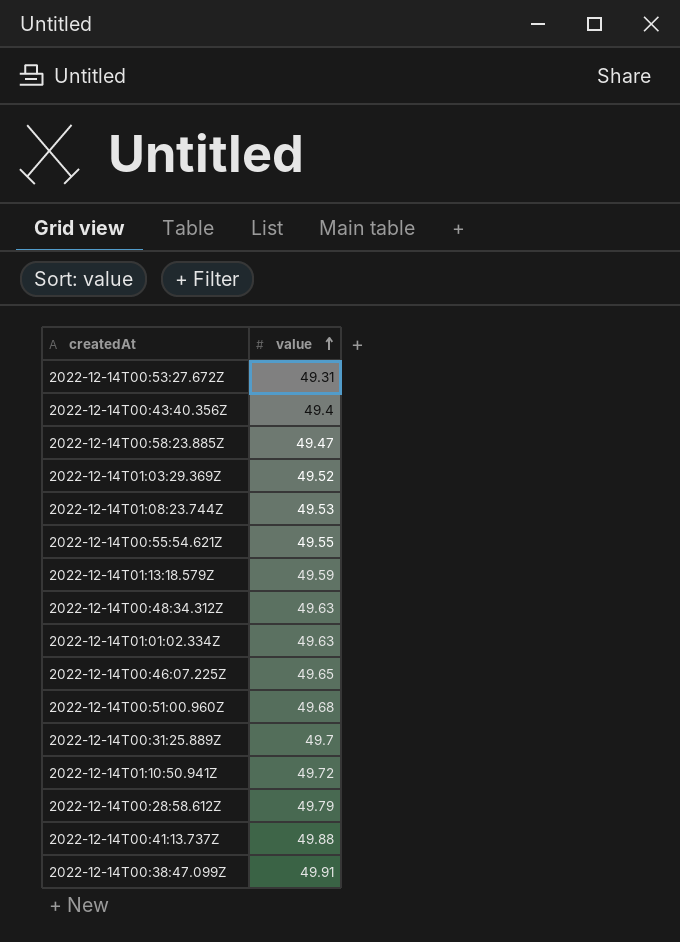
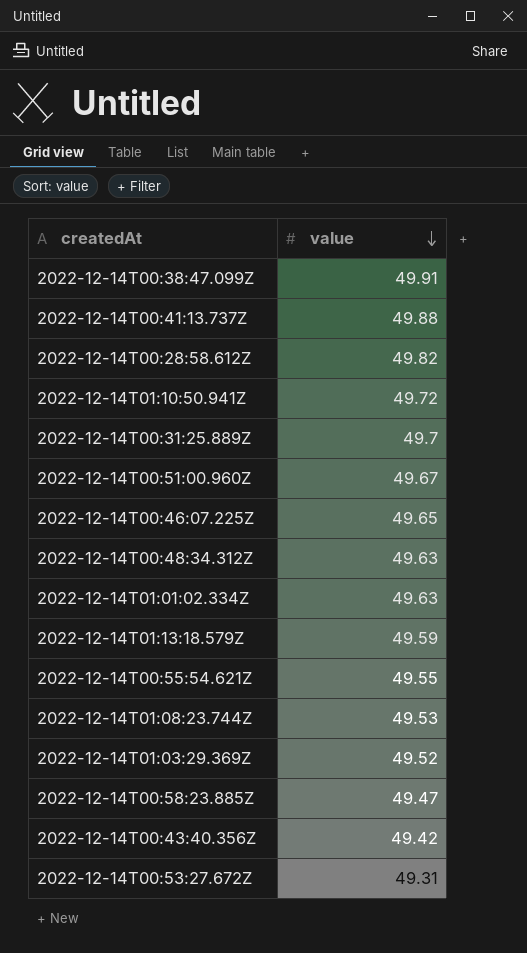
row order: value ascending -> value descending
2022-12-14T00:28:58.612Z | value: 49.79 -> 49.82
2022-12-14T00:51:00.960Z | value: 49.68 -> 49.67
2022-12-14T00:43:40.356Z | value: 49.4 -> 49.42

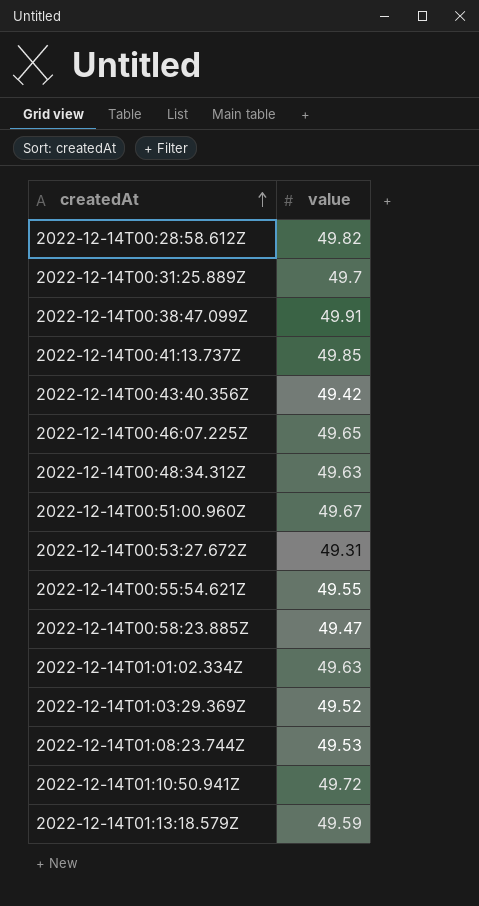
row order: value descending -> createdAt ascending
2022-12-14T00:41:13.737Z | value: 49.88 -> 49.85

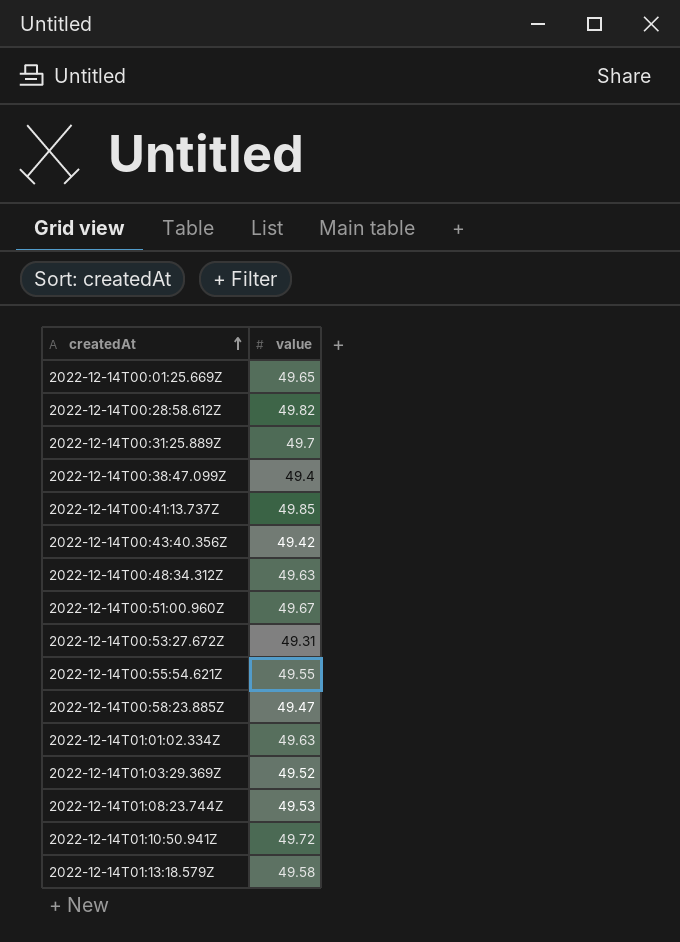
row 2022-12-14T00:46:07.225Z: 49.65 -> none
row 2022-12-14T00:01:25.669Z: none -> 49.65
2022-12-14T00:38:47.099Z | value: 49.91 -> 49.4
2022-12-14T01:13:18.579Z | value: 49.59 -> 49.58

